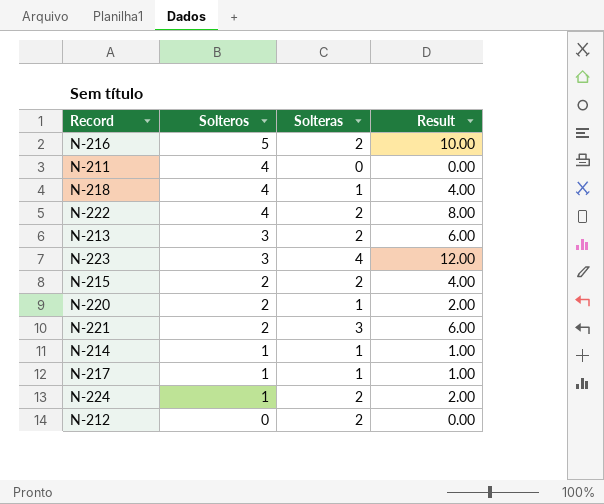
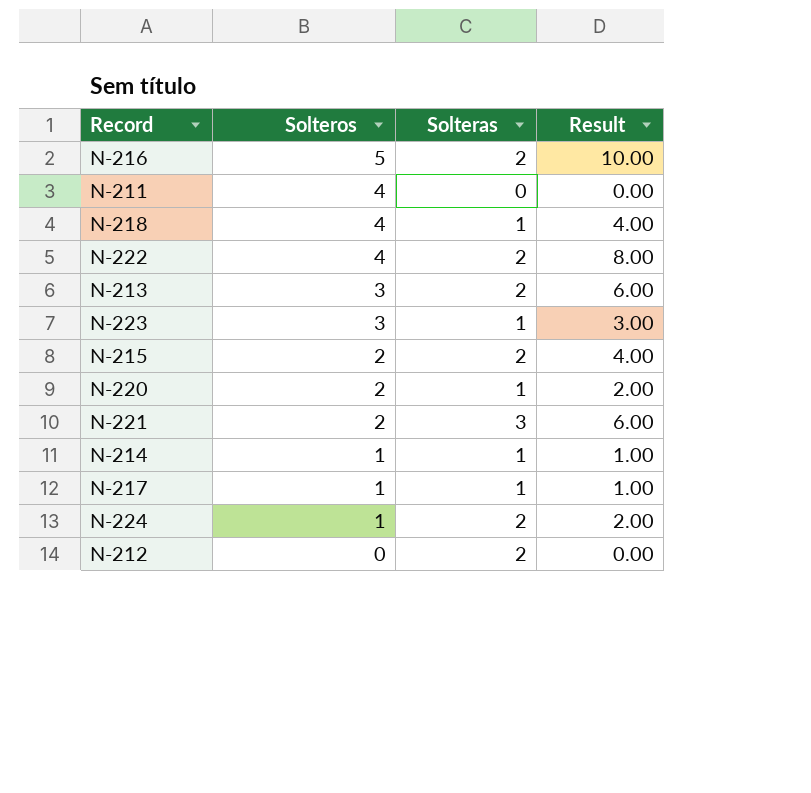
N-223 | Solteras: 4 -> 1
N-223 | Result: 12.00 -> 3.00

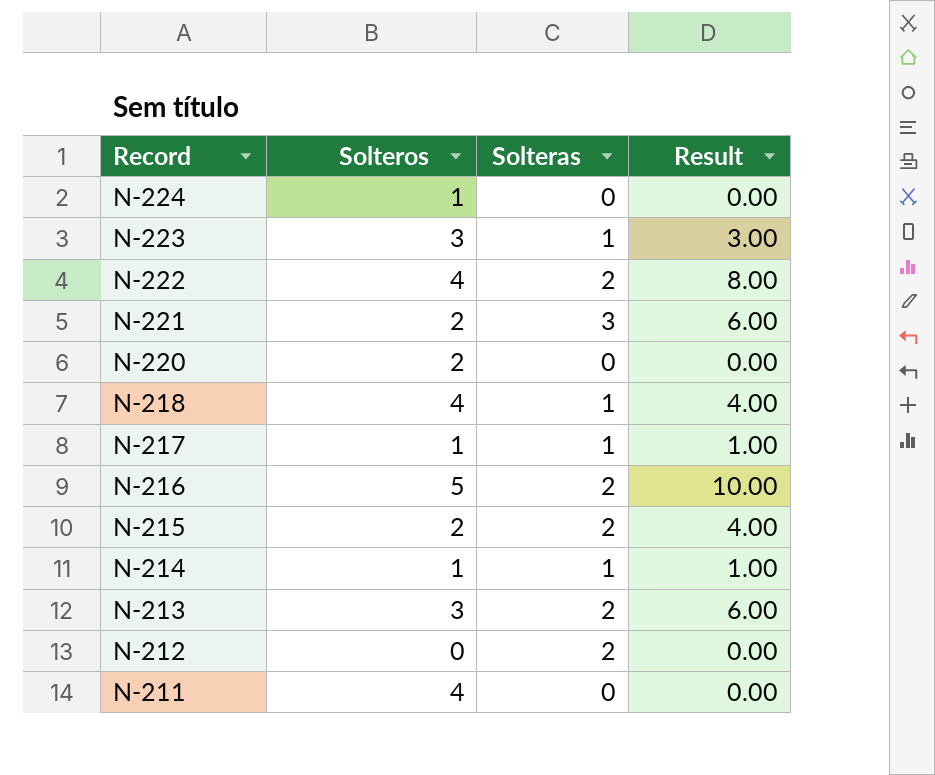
row order: Solteros descending -> Record descending
N-224 | Solteras: 2 -> 0
N-224 | Result: 2.00 -> 0.00
N-220 | Solteras: 1 -> 0
N-220 | Result: 2.00 -> 0.00

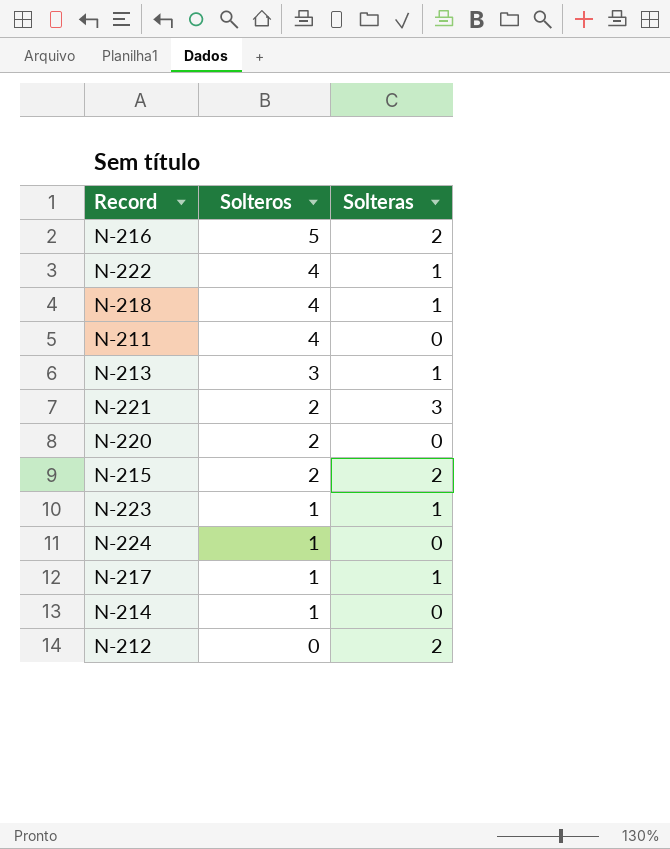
row order: Record descending -> Solteros descending
column Result | formula: [Solteros] * [Solteras] -> none
N-222 | Solteras: 2 -> 1
N-213 | Solteras: 2 -> 1
N-223 | Solteros: 3 -> 1
N-214 | Solteras: 1 -> 0

